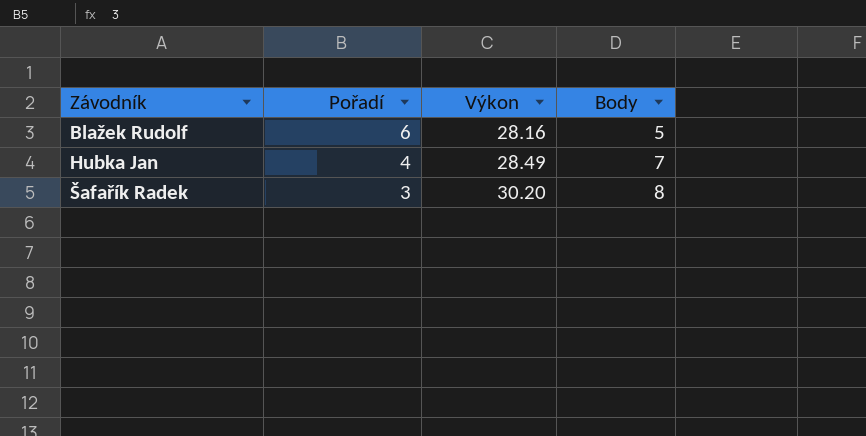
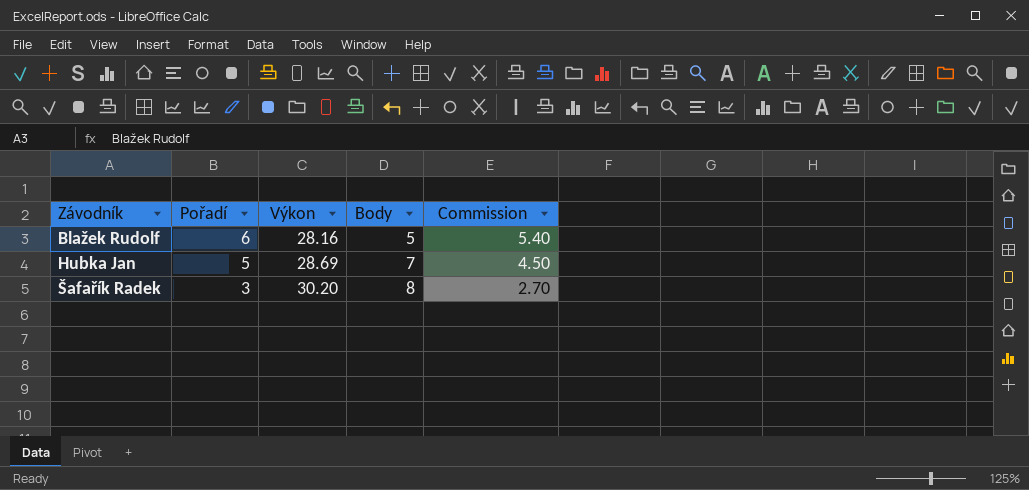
column Commission | formula: none -> [Pořadí] * 0.9
Hubka Jan | Pořadí: 4 -> 5
Hubka Jan | Výkon: 28.49 -> 28.69

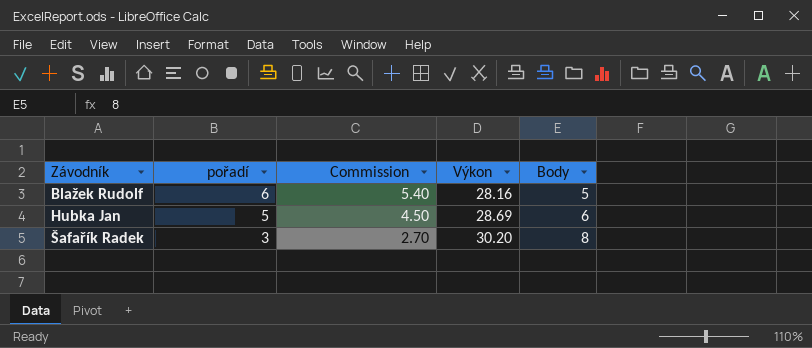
column name: Pořadí -> pořadí
column Commission | position: 5 -> 3
Hubka Jan | Body: 7 -> 6

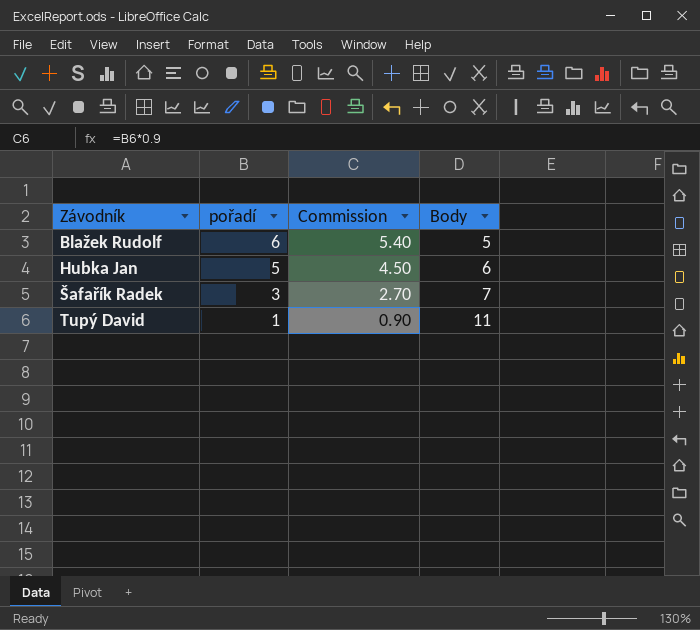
column Výkon | position: 4 -> none
Šafařík Radek | Body: 8 -> 7
row Tupý David: none -> 1 | 0.90 | 11

